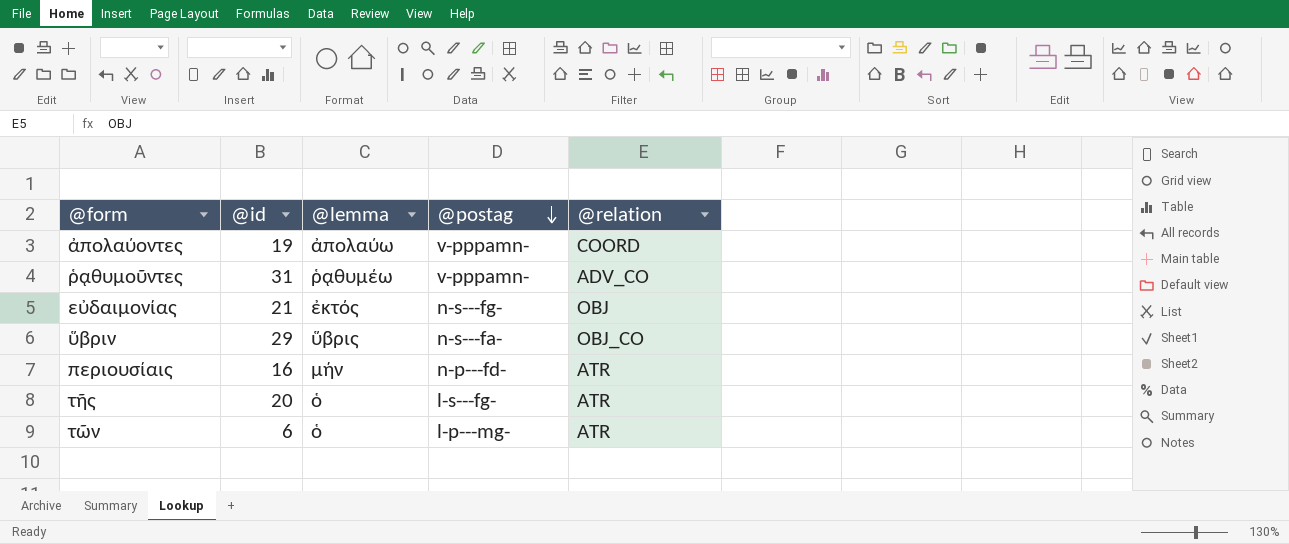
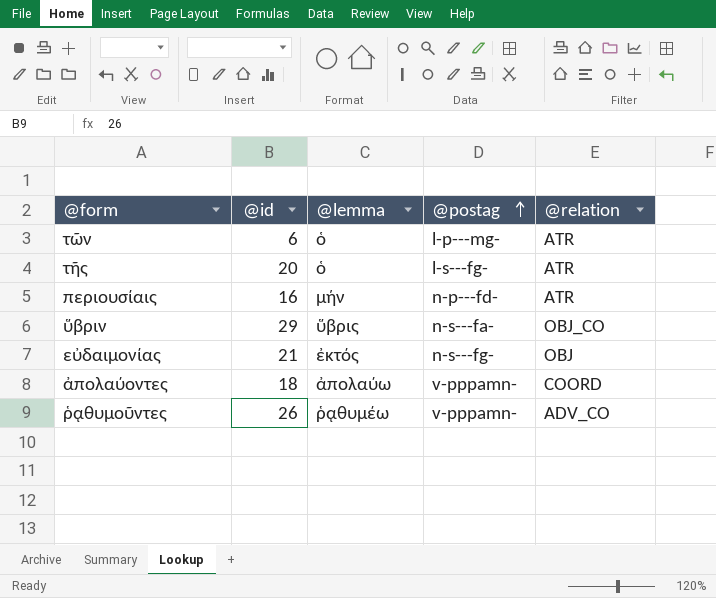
row order: @postag descending -> @postag ascending
ἀπολαύοντες | @id: 19 -> 18
ῥᾳθυμοῦντες | @id: 31 -> 26

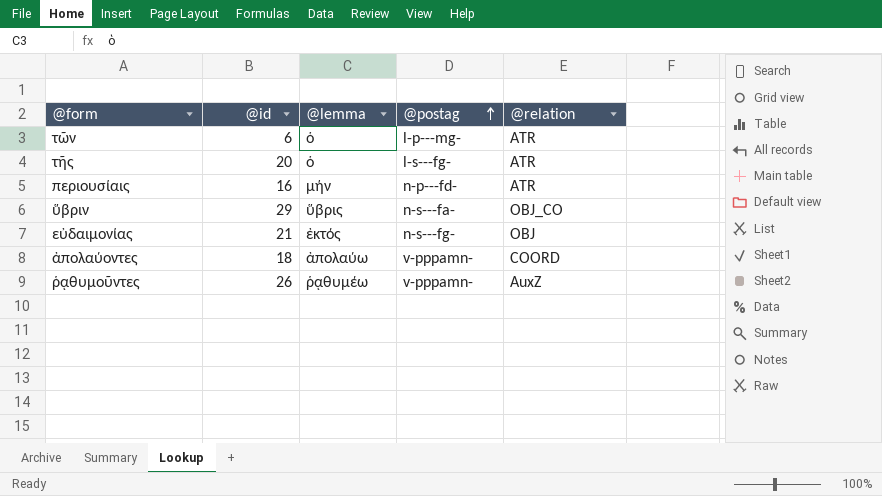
ῥᾳθυμοῦντες | @relation: ADV_CO -> AuxZ

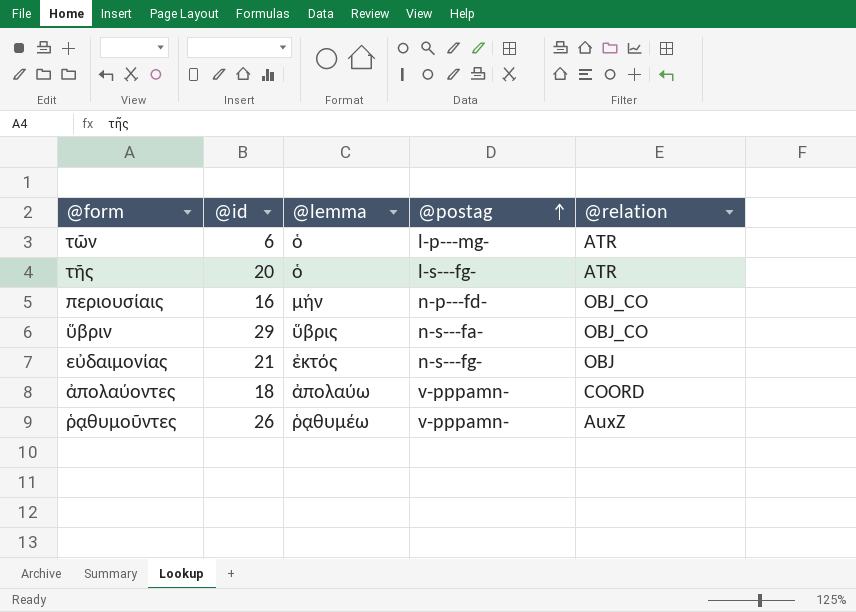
περιουσίαις | @relation: ATR -> OBJ_CO

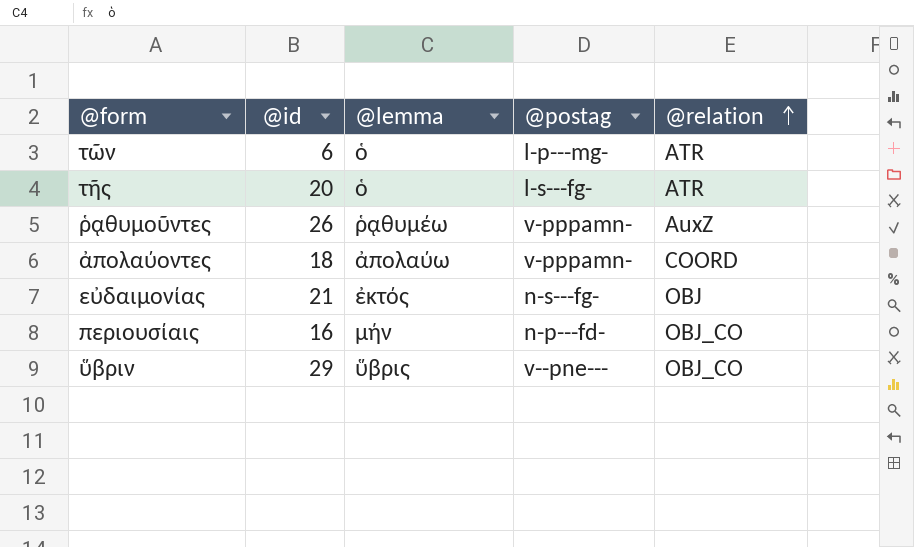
row order: @postag ascending -> @relation ascending
ὕβριν | @postag: n-s---fa- -> v--pne---

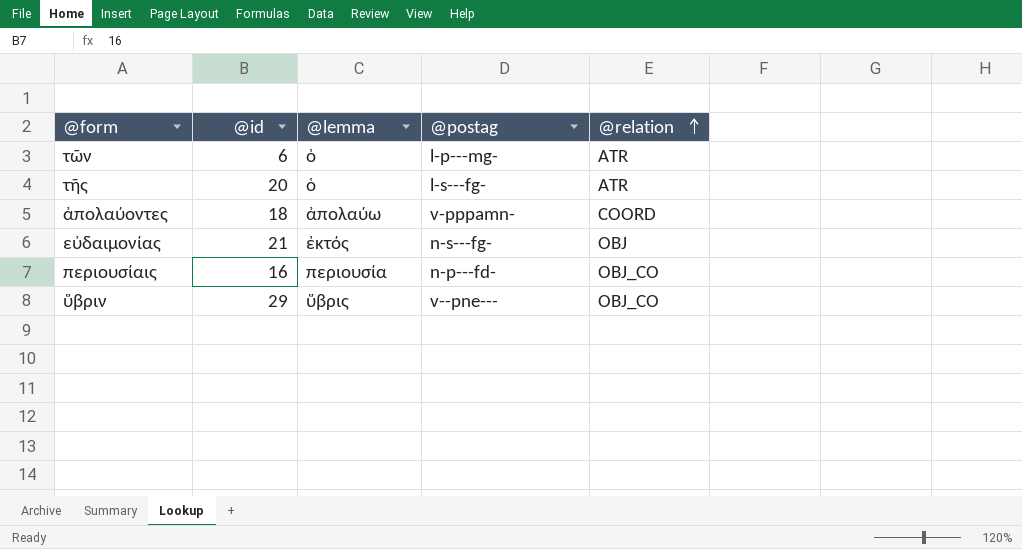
row ῥᾳθυμοῦντες: 26 | ῥᾳθυμέω | v-pppamn- | AuxZ -> none
περιουσίαις | @lemma: μήν -> περιουσία

